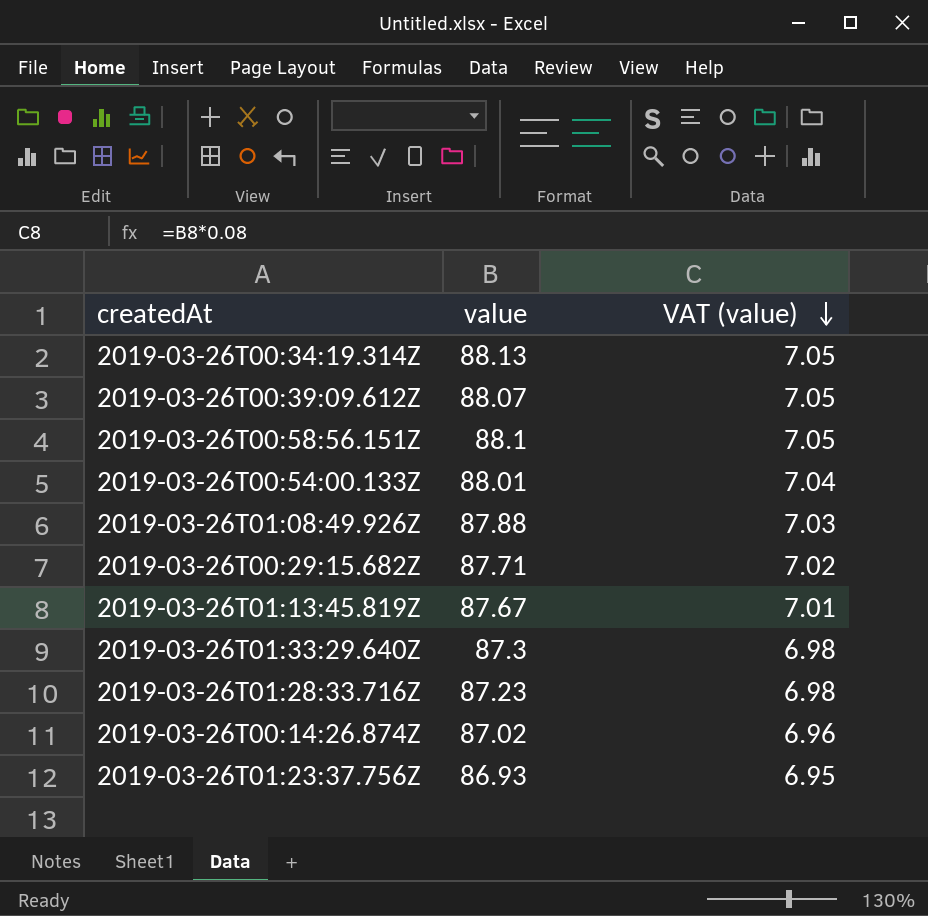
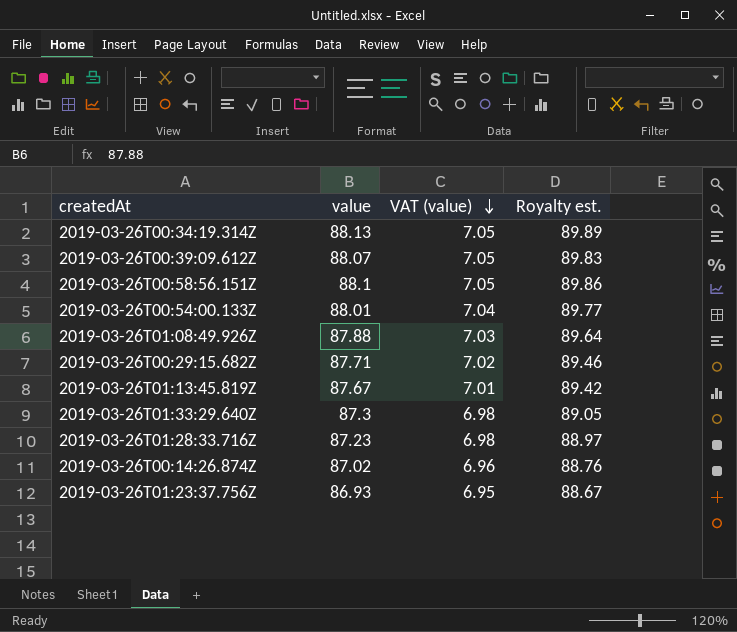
column Royalty est. | formula: none -> [value] * 1.02

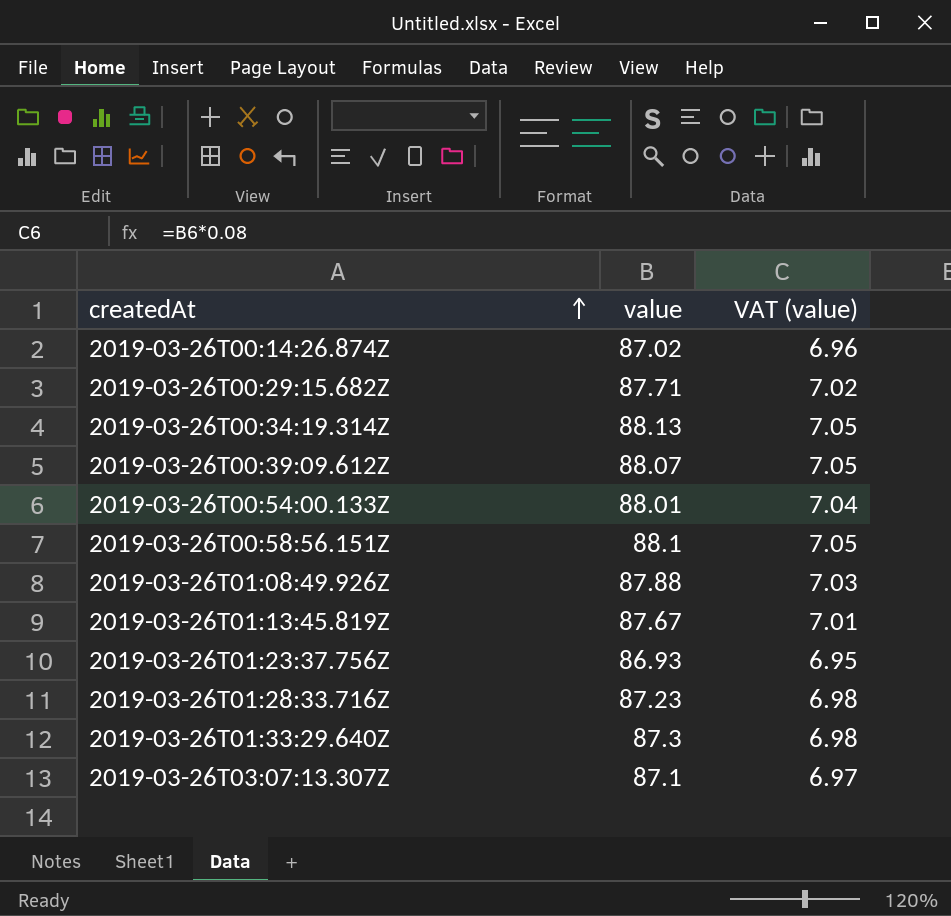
row order: VAT (value) descending -> createdAt ascending
column Royalty est. | formula: [value] * 1.02 -> none
row 2019-03-26T03:07:13.307Z: none -> 87.1 | 6.97

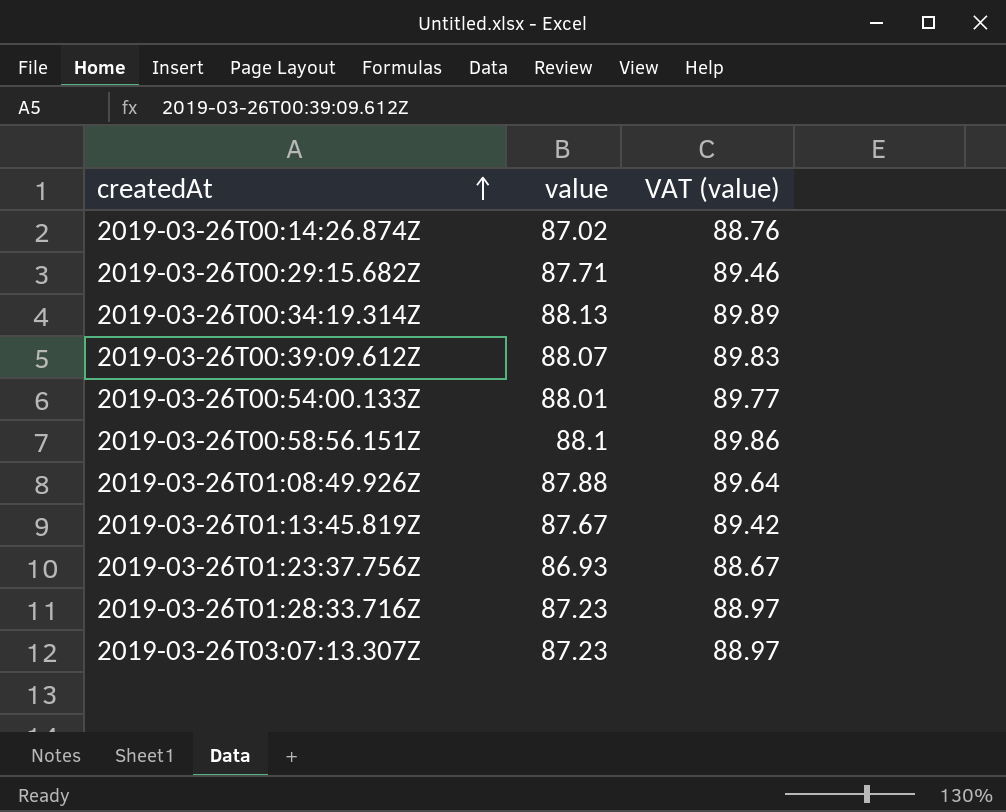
column VAT (value) | formula: [value] * 0.08 -> [value] * 1.02
row 2019-03-26T01:33:29.640Z: 87.3 | 6.98 -> none
2019-03-26T03:07:13.307Z | value: 87.1 -> 87.23

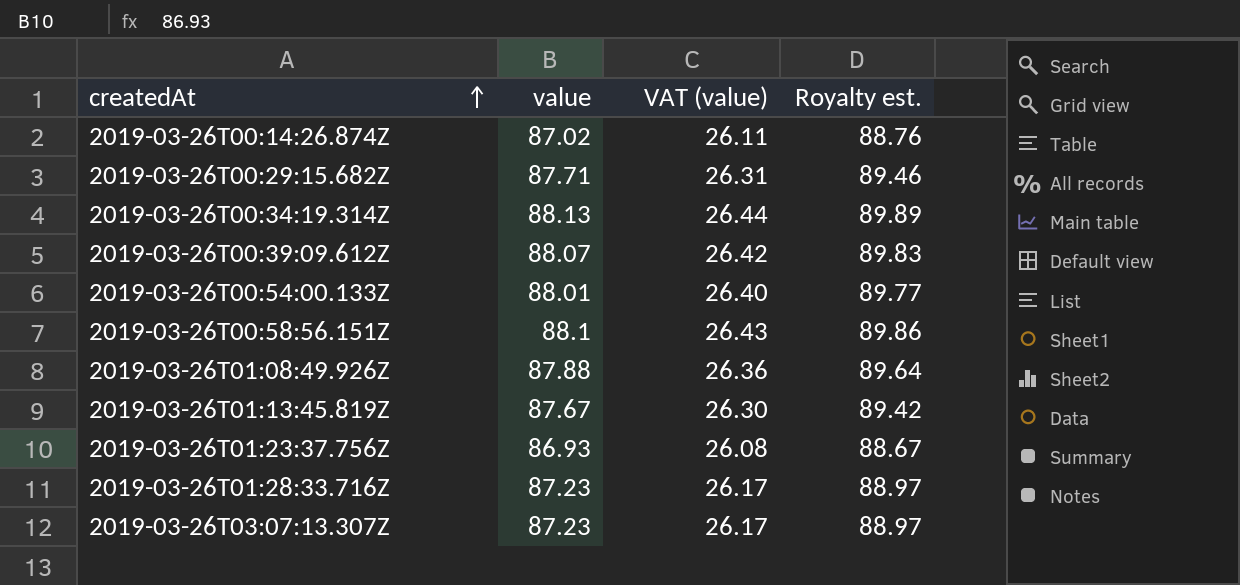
column VAT (value) | formula: [value] * 1.02 -> [value] * 0.3
column Royalty est. | formula: none -> [value] * 1.02

